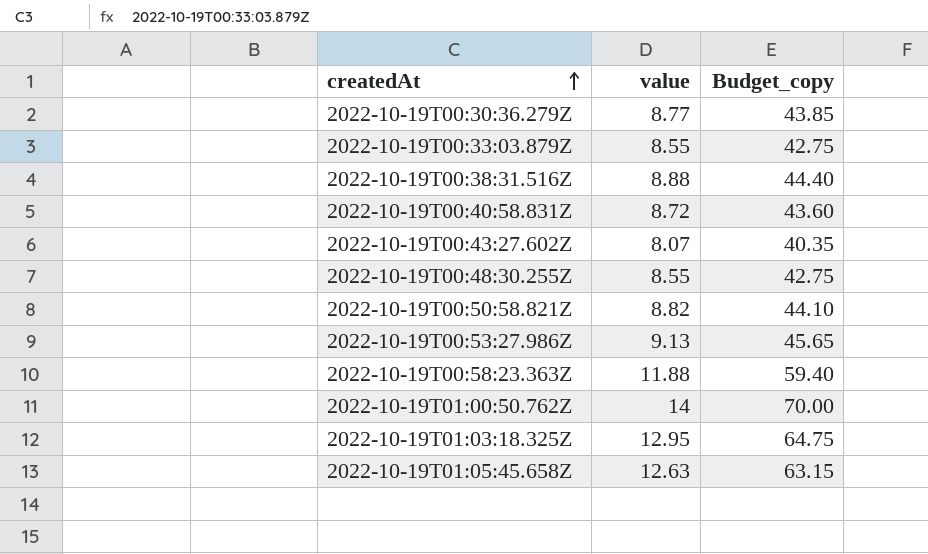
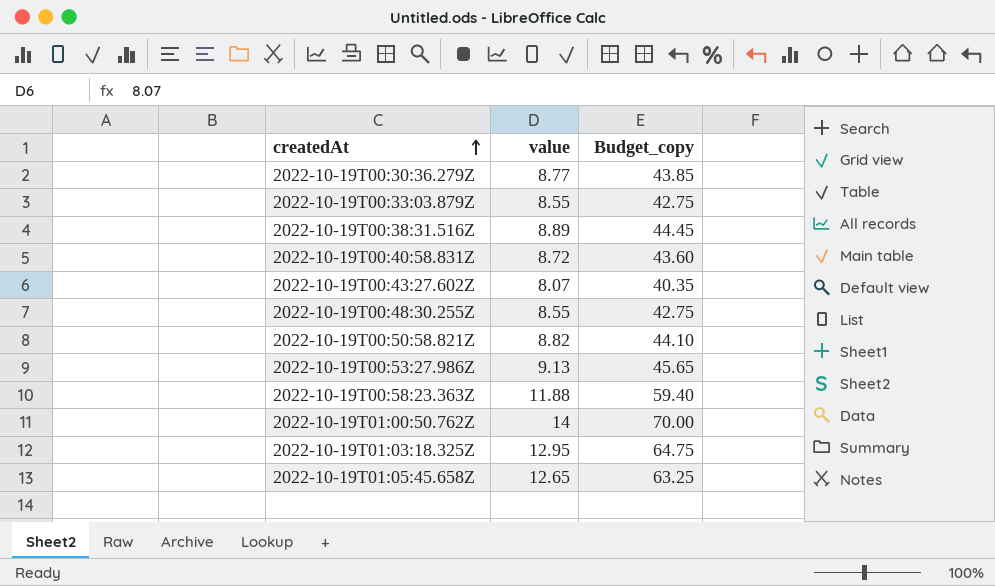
2022-10-19T00:38:31.516Z | value: 8.88 -> 8.89
2022-10-19T00:38:31.516Z | Budget_copy: 44.40 -> 44.45
2022-10-19T01:05:45.658Z | value: 12.63 -> 12.65
2022-10-19T01:05:45.658Z | Budget_copy: 63.15 -> 63.25

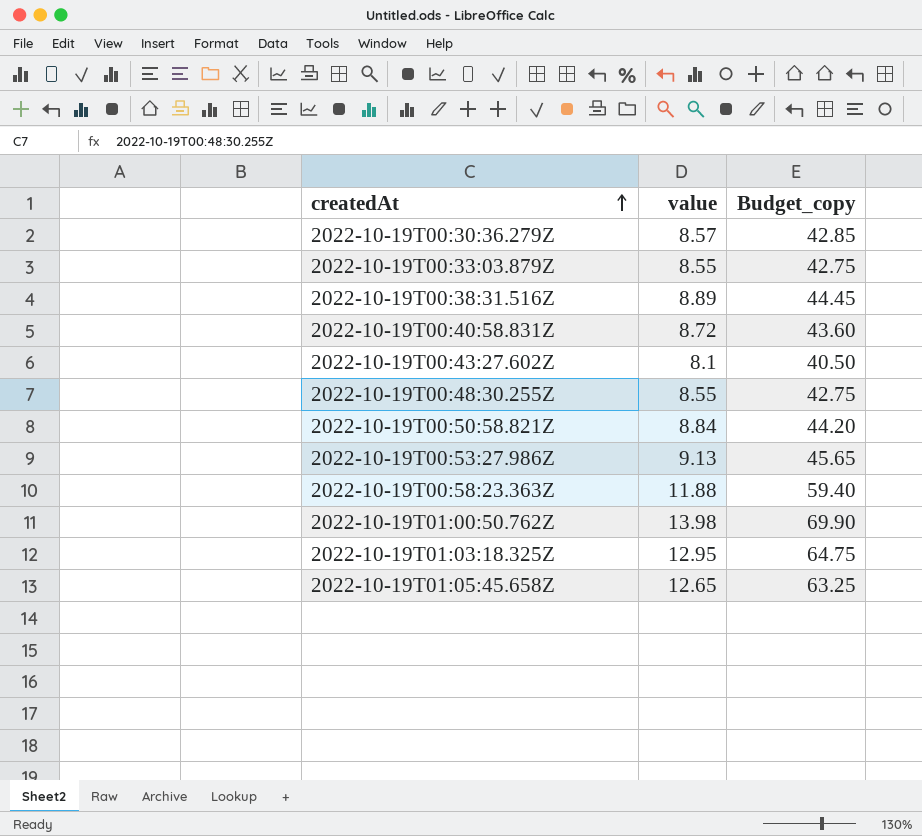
2022-10-19T00:30:36.279Z | value: 8.77 -> 8.57
2022-10-19T00:30:36.279Z | Budget_copy: 43.85 -> 42.85
2022-10-19T00:43:27.602Z | value: 8.07 -> 8.1
2022-10-19T00:43:27.602Z | Budget_copy: 40.35 -> 40.50
2022-10-19T00:50:58.821Z | value: 8.82 -> 8.84
2022-10-19T00:50:58.821Z | Budget_copy: 44.10 -> 44.20
2022-10-19T01:00:50.762Z | value: 14 -> 13.98
2022-10-19T01:00:50.762Z | Budget_copy: 70.00 -> 69.90

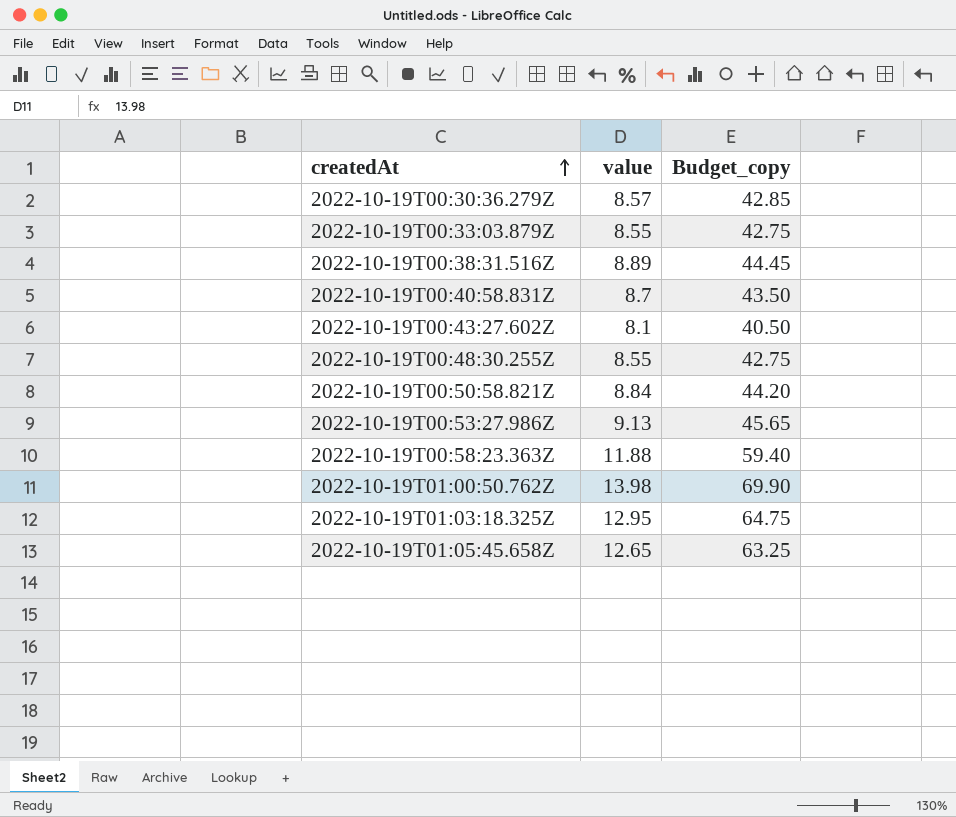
2022-10-19T00:40:58.831Z | value: 8.72 -> 8.7
2022-10-19T00:40:58.831Z | Budget_copy: 43.60 -> 43.50

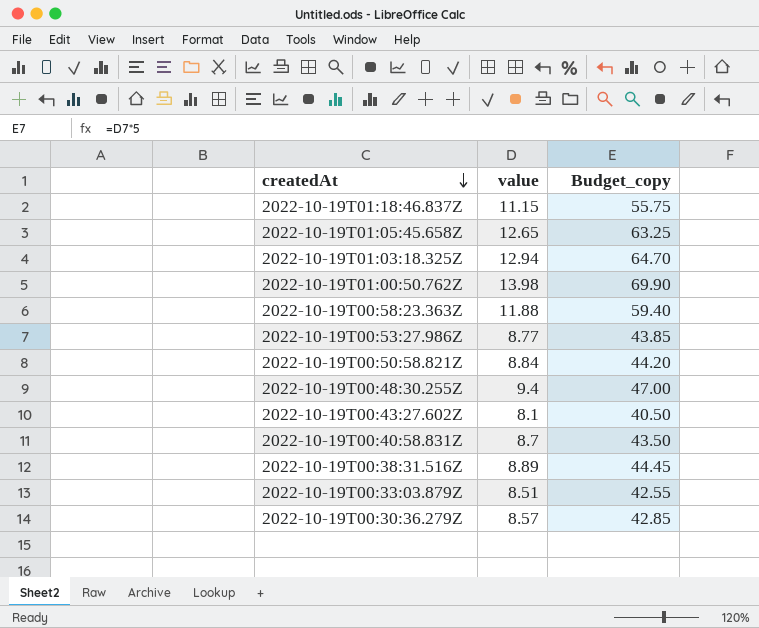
row order: createdAt ascending -> createdAt descending
row 2022-10-19T01:18:46.837Z: none -> 11.15 | 55.75
2022-10-19T01:03:18.325Z | value: 12.95 -> 12.94
2022-10-19T01:03:18.325Z | Budget_copy: 64.75 -> 64.70
2022-10-19T00:53:27.986Z | value: 9.13 -> 8.77
2022-10-19T00:53:27.986Z | Budget_copy: 45.65 -> 43.85
2022-10-19T00:48:30.255Z | value: 8.55 -> 9.4
2022-10-19T00:48:30.255Z | Budget_copy: 42.75 -> 47.00
2022-10-19T00:33:03.879Z | value: 8.55 -> 8.51
2022-10-19T00:33:03.879Z | Budget_copy: 42.75 -> 42.55

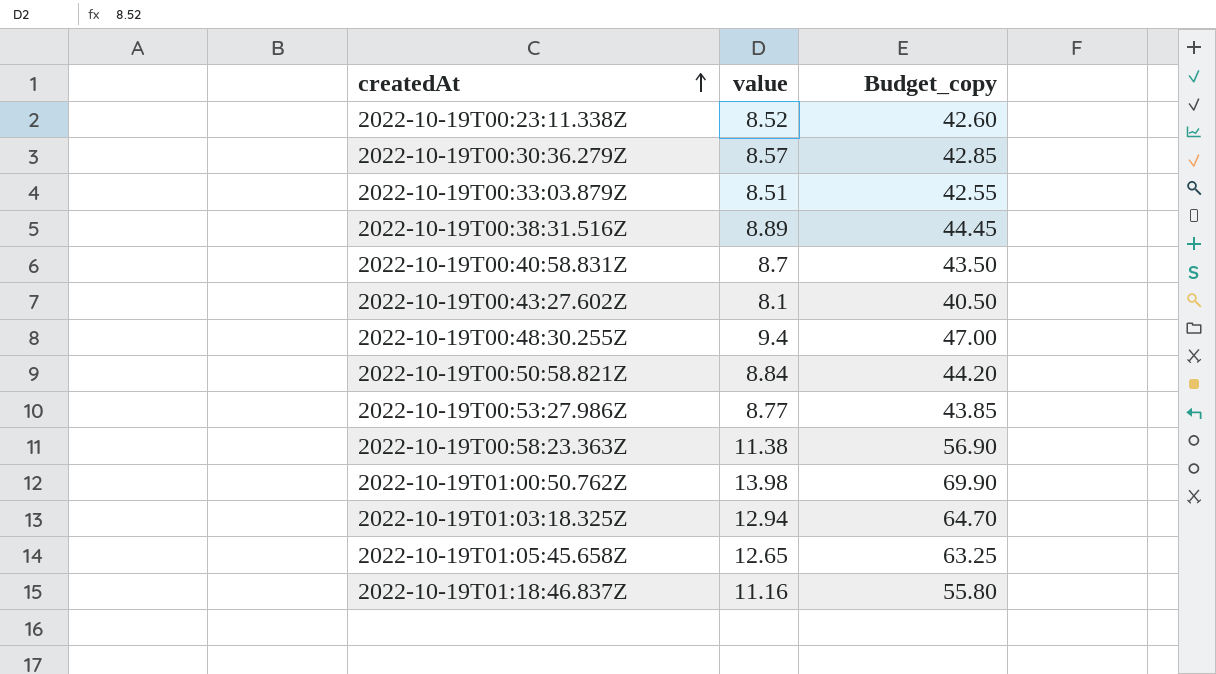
row order: createdAt descending -> createdAt ascending
row 2022-10-19T00:23:11.338Z: none -> 8.52 | 42.60
2022-10-19T00:58:23.363Z | value: 11.88 -> 11.38
2022-10-19T00:58:23.363Z | Budget_copy: 59.40 -> 56.90
2022-10-19T01:18:46.837Z | value: 11.15 -> 11.16
2022-10-19T01:18:46.837Z | Budget_copy: 55.75 -> 55.80

